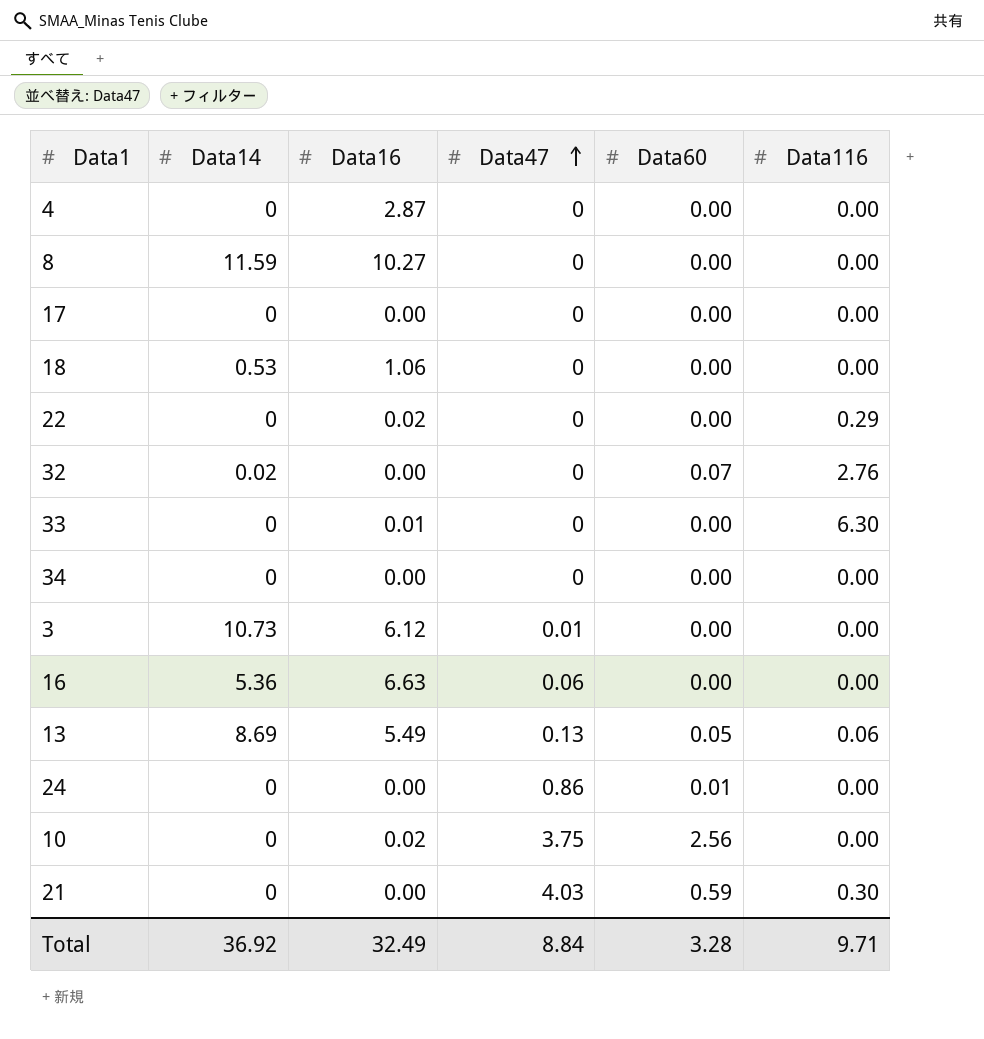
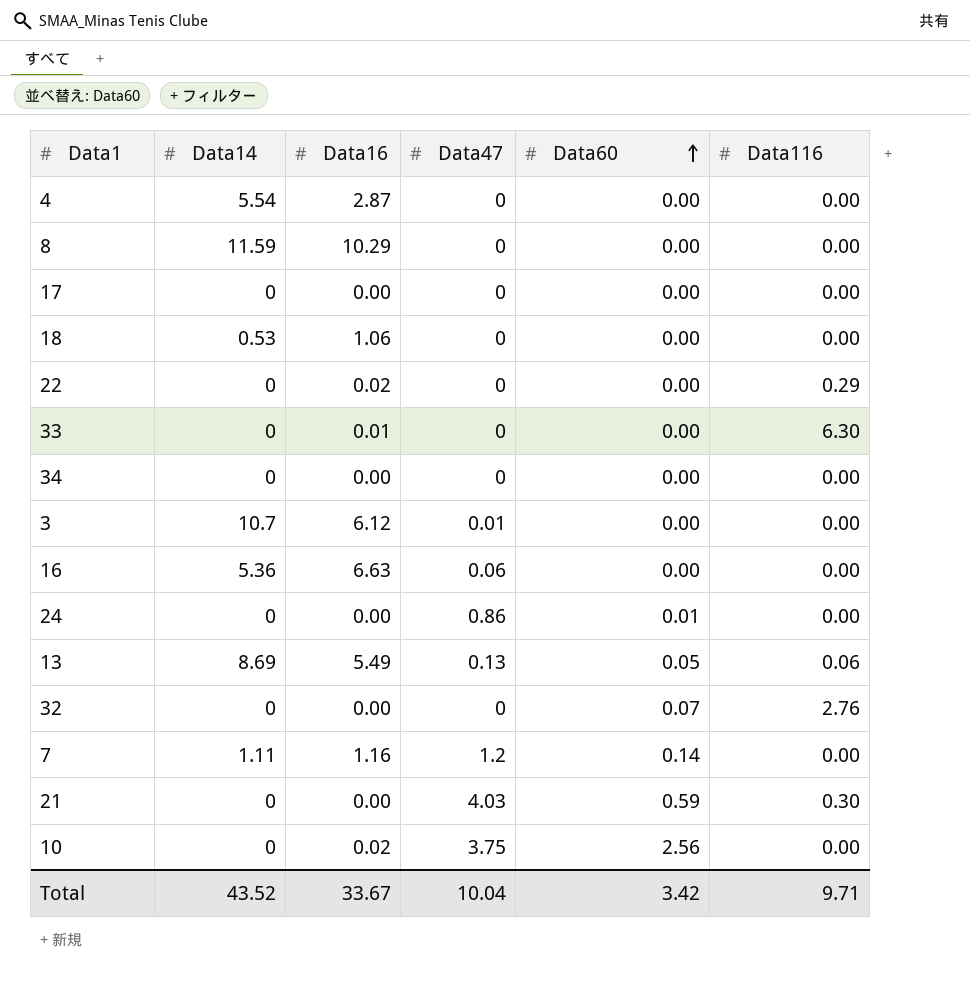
row order: Data47 ascending -> Data60 ascending
4 | Data14: 0 -> 5.54
8 | Data16: 10.27 -> 10.29
3 | Data14: 10.73 -> 10.7
32 | Data14: 0.02 -> 0
row 7: none -> 1.11 | 1.16 | 1.2 | 0.14 | 0.00
Total | Data14: 36.92 -> 43.52
Total | Data16: 32.49 -> 33.67
Total | Data47: 8.84 -> 10.04
Total | Data60: 3.28 -> 3.42

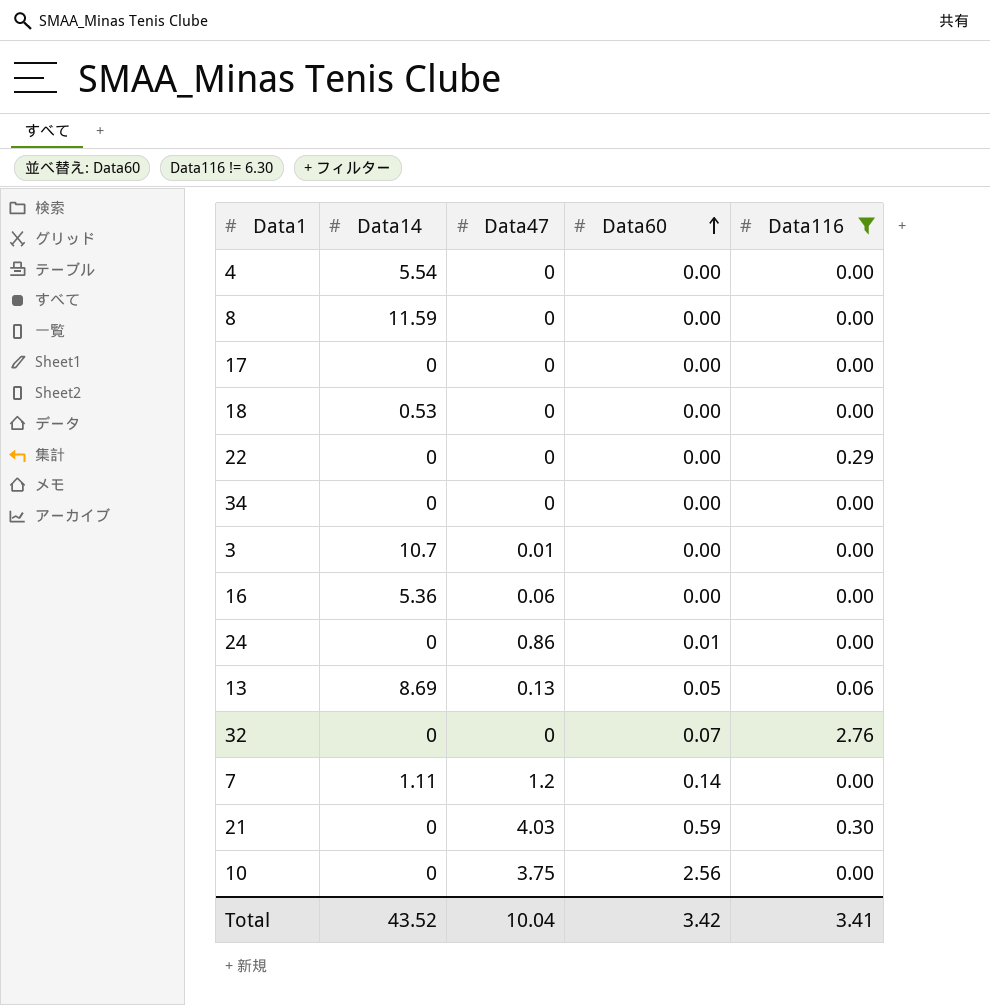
filter: none -> Data116 != 6.30
column Data16 | position: 3 -> none
Total | Data116: 9.71 -> 3.41

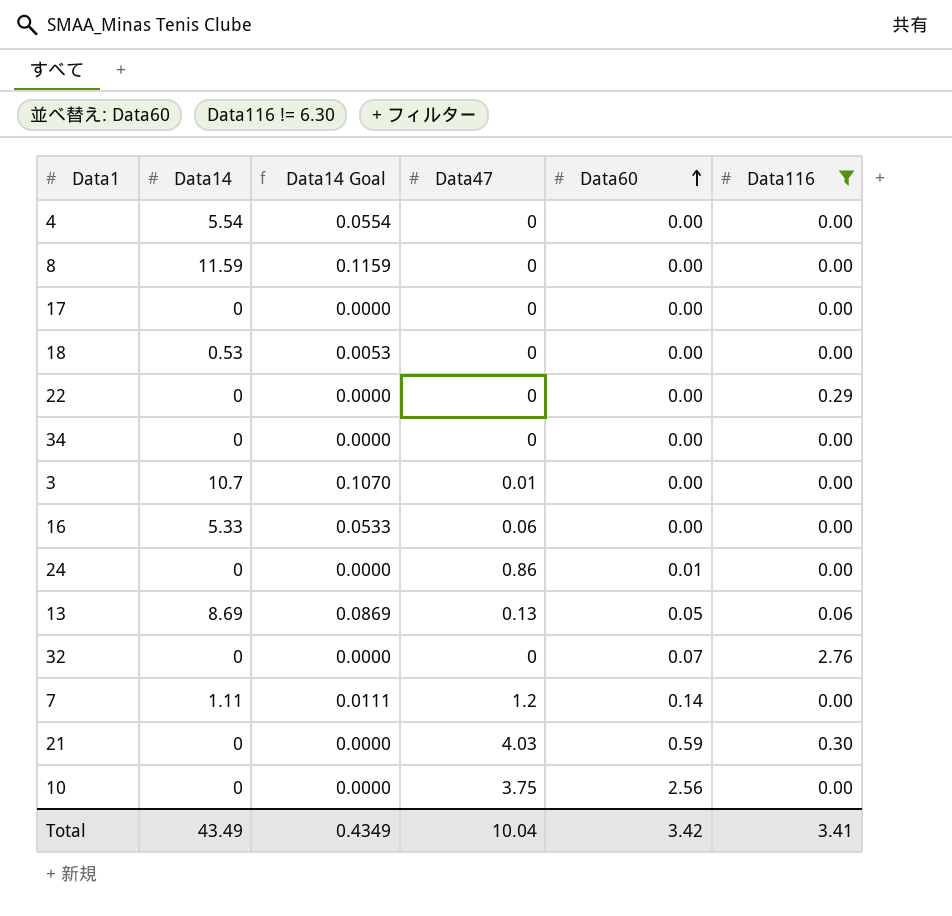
column Data14 Goal | formula: none -> [Data14] * 0.01
16 | Data14: 5.36 -> 5.33
Total | Data14: 43.52 -> 43.49

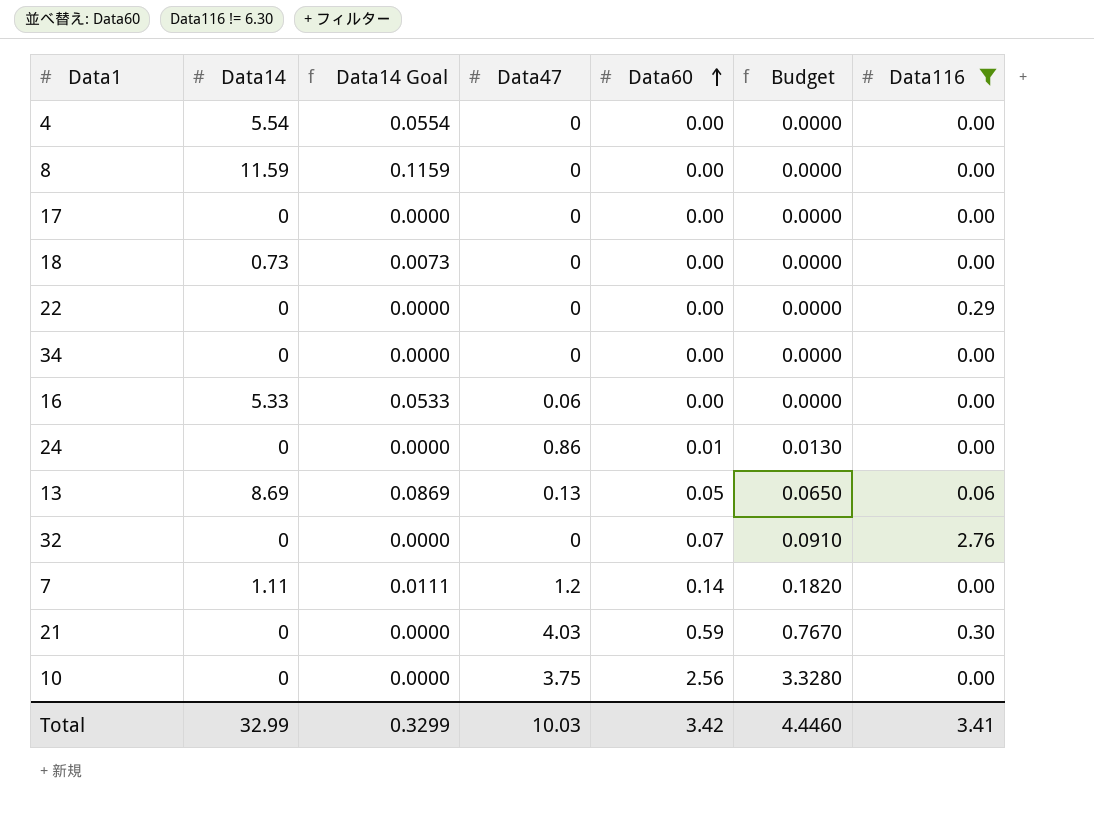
column Budget | formula: none -> [Data60] * 1.3
row 3: 10.7 | 0.1070 | 0.01 | 0.00 | 0.00 -> none
18 | Data14: 0.53 -> 0.73
18 | Data14 Goal: 0.0053 -> 0.0073
Total | Data14: 43.49 -> 32.99
Total | Data14 Goal: 0.4349 -> 0.3299
Total | Data47: 10.04 -> 10.03

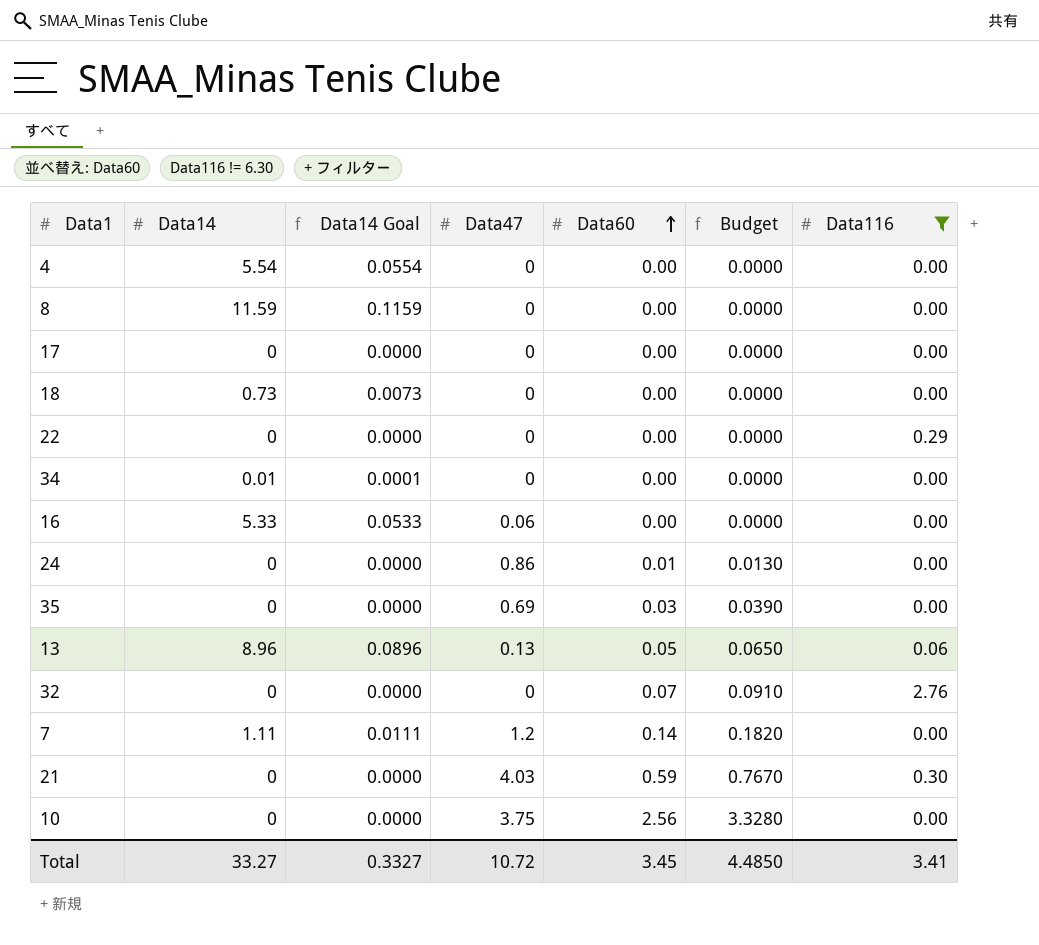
34 | Data14: 0 -> 0.01
34 | Data14 Goal: 0.0000 -> 0.0001
row 35: none -> 0 | 0.0000 | 0.69 | 0.03 | 0.0390 | 0.00
13 | Data14: 8.69 -> 8.96
13 | Data14 Goal: 0.0869 -> 0.0896
Total | Data14: 32.99 -> 33.27
Total | Data14 Goal: 0.3299 -> 0.3327
Total | Data47: 10.03 -> 10.72
Total | Data60: 3.42 -> 3.45
Total | Budget: 4.4460 -> 4.4850

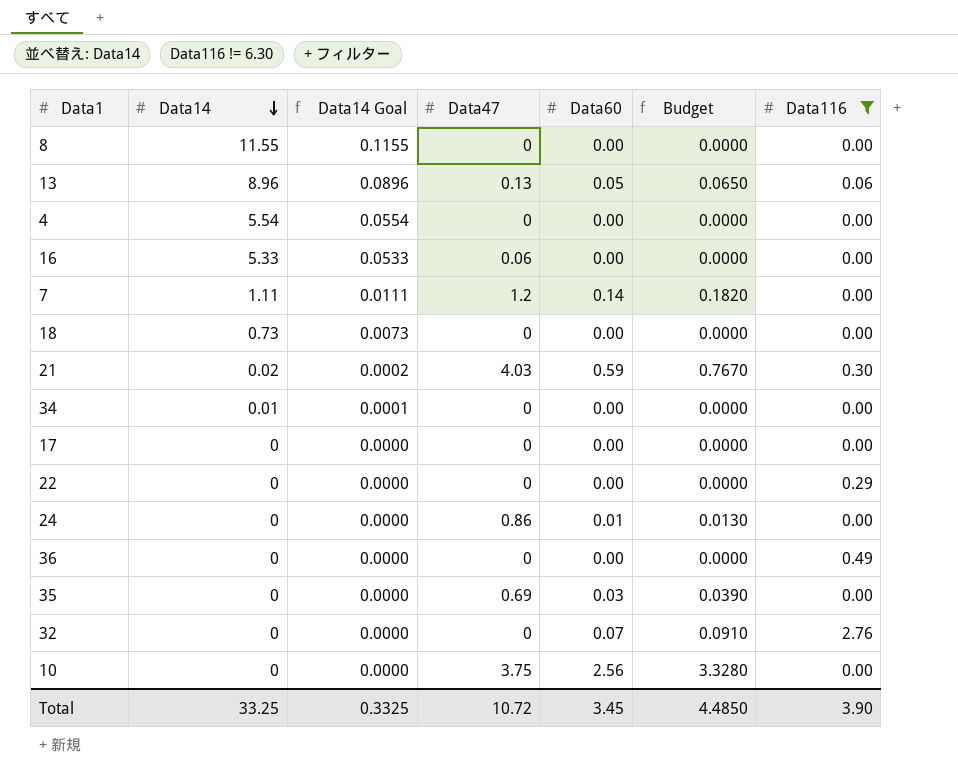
row order: Data60 ascending -> Data14 descending
8 | Data14: 11.59 -> 11.55
8 | Data14 Goal: 0.1159 -> 0.1155
21 | Data14: 0 -> 0.02
21 | Data14 Goal: 0.0000 -> 0.0002
row 36: none -> 0 | 0.0000 | 0 | 0.00 | 0.0000 | 0.49
Total | Data14: 33.27 -> 33.25
Total | Data14 Goal: 0.3327 -> 0.3325
Total | Data116: 3.41 -> 3.90

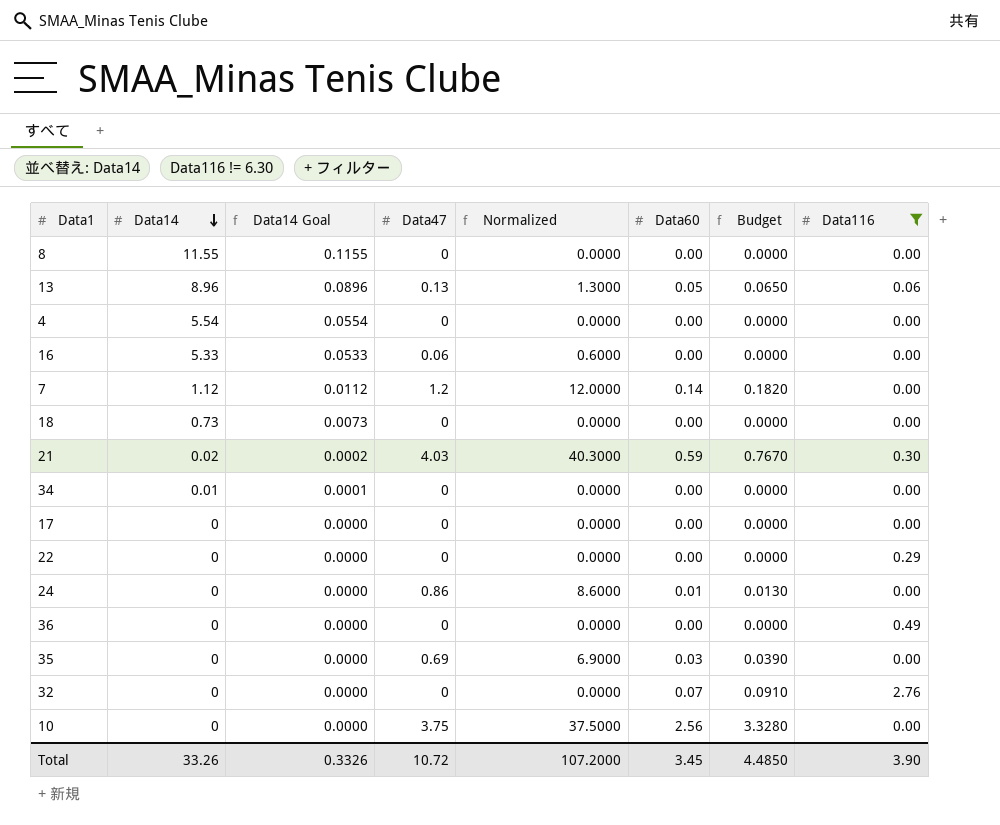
column Normalized | formula: none -> [Data47] * 10
7 | Data14: 1.11 -> 1.12
7 | Data14 Goal: 0.0111 -> 0.0112
Total | Data14: 33.25 -> 33.26
Total | Data14 Goal: 0.3325 -> 0.3326

